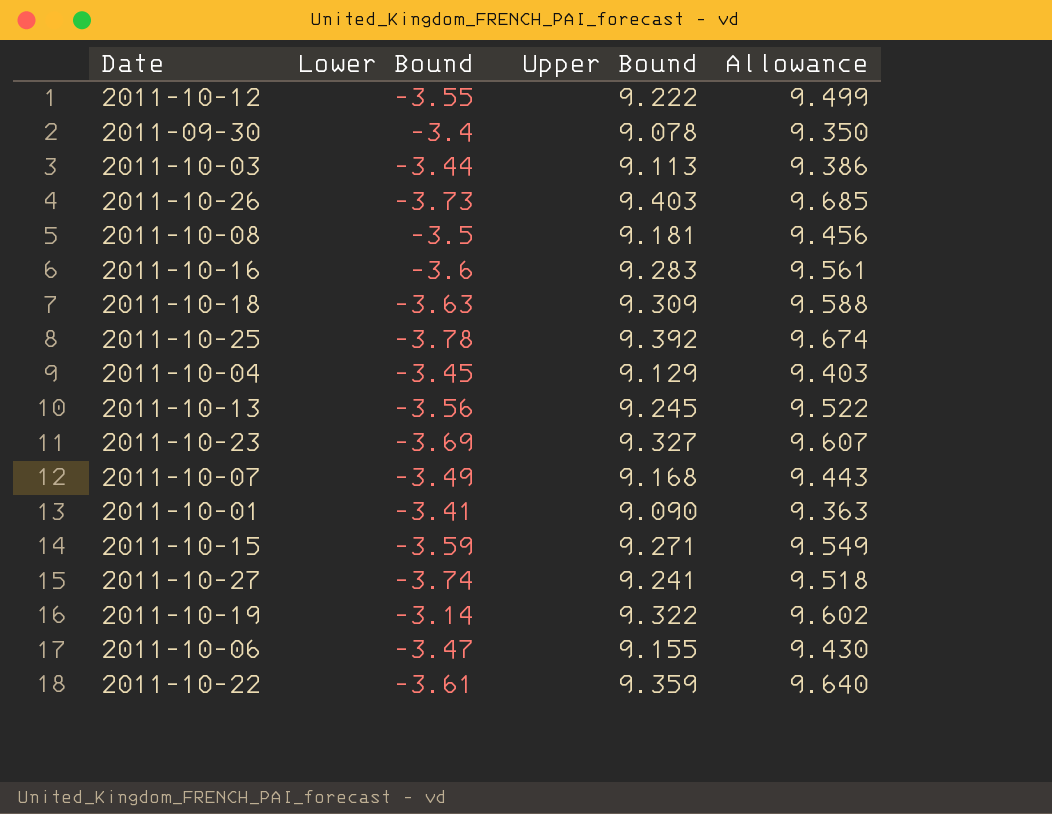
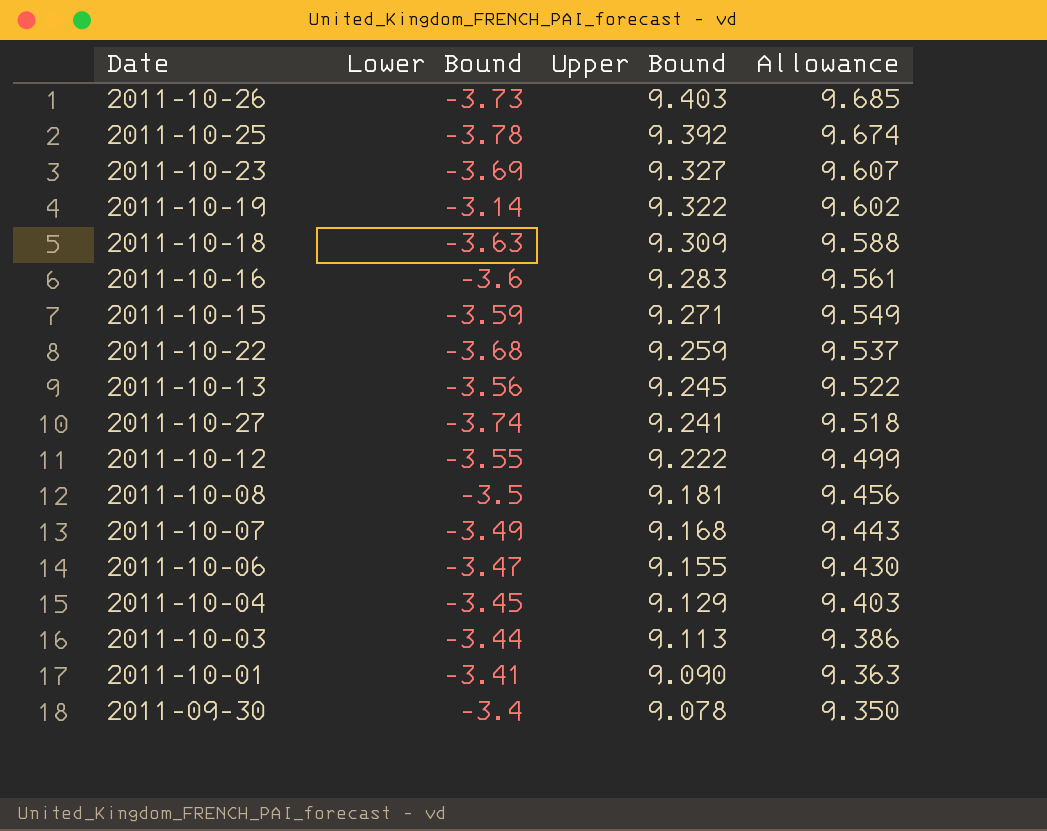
row order: none -> Upper Bound descending
2011-10-22 | Lower Bound: -3.61 -> -3.68
2011-10-22 | Upper Bound: 9.359 -> 9.259
2011-10-22 | Allowance: 9.640 -> 9.537

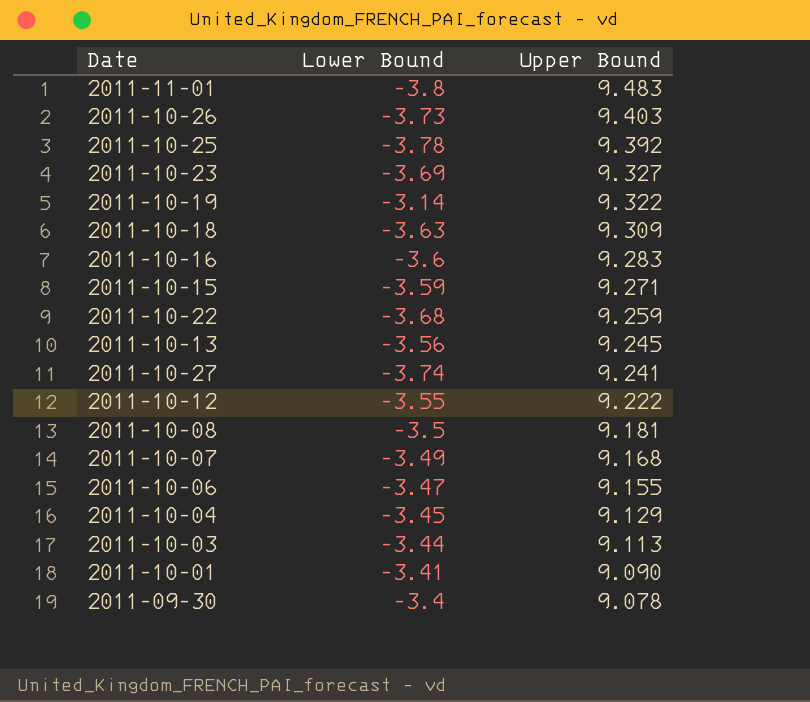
column Allowance | formula: [Upper Bound] * 1.03 -> none
row 2011-11-01: none -> -3.8 | 9.483

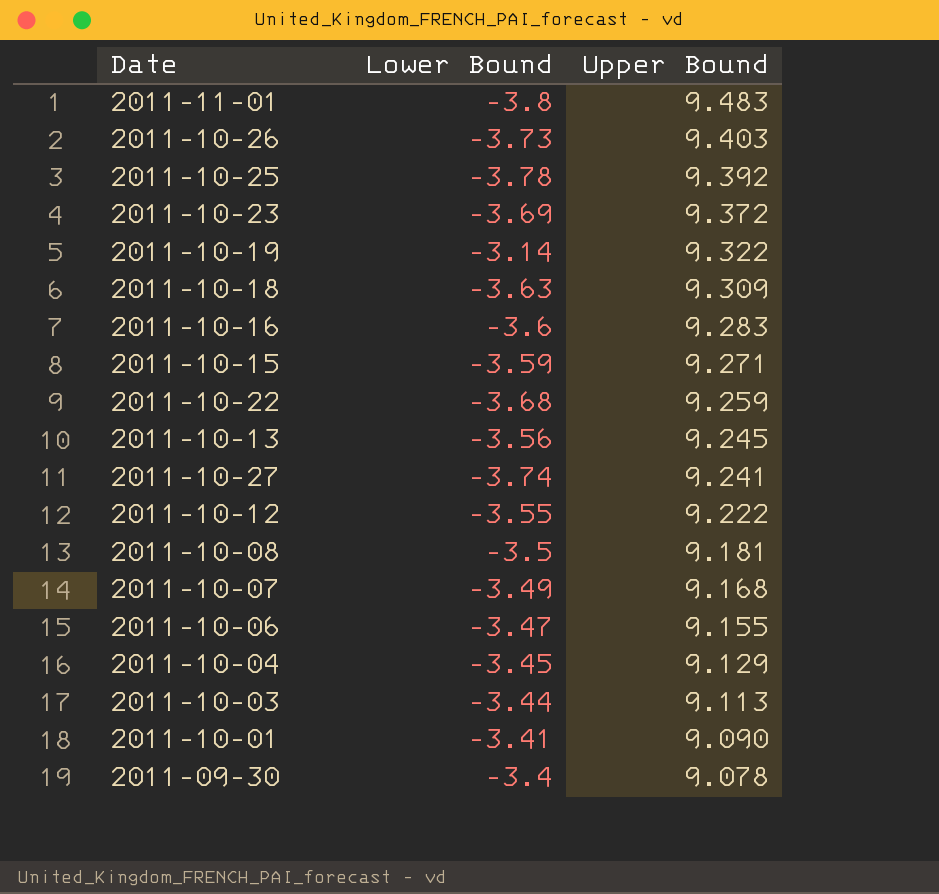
2011-10-23 | Upper Bound: 9.327 -> 9.372

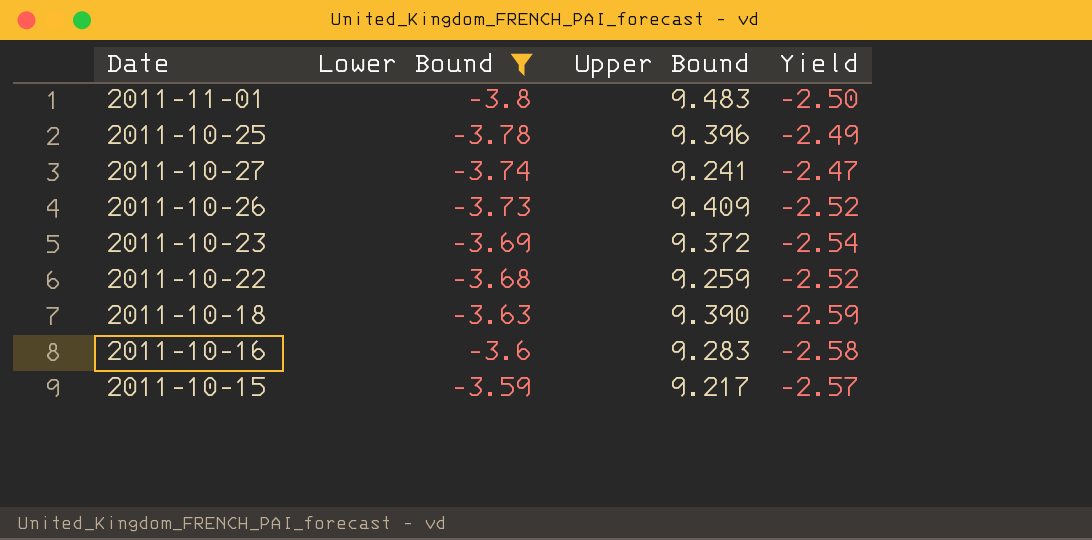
filter: none -> Lower Bound <= -3.59
row order: Upper Bound descending -> Lower Bound ascending
column Yield | formula: none -> [Upper Bound] / [Lower Bound]
2011-10-25 | Upper Bound: 9.392 -> 9.396
2011-10-26 | Upper Bound: 9.403 -> 9.409
2011-10-18 | Upper Bound: 9.309 -> 9.390
2011-10-15 | Upper Bound: 9.271 -> 9.217

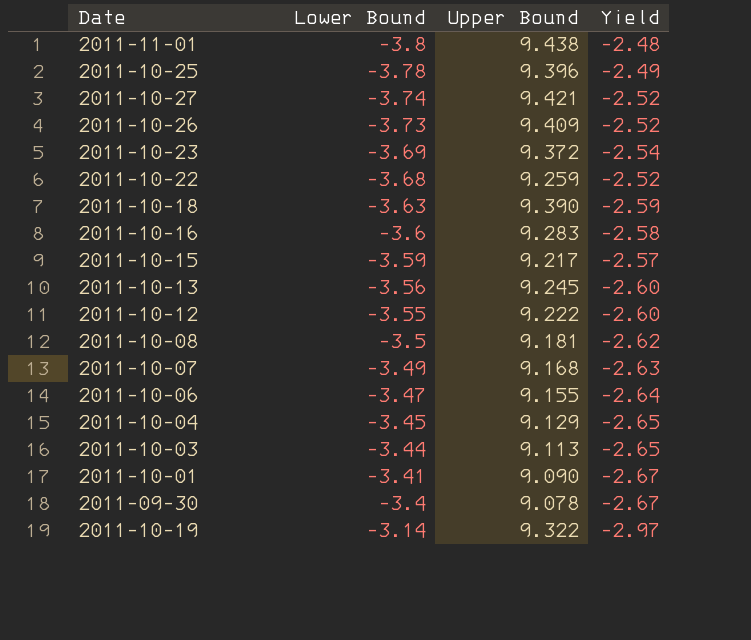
filter: Lower Bound <= -3.59 -> none
2011-11-01 | Upper Bound: 9.483 -> 9.438
2011-11-01 | Yield: -2.50 -> -2.48
2011-10-27 | Upper Bound: 9.241 -> 9.421
2011-10-27 | Yield: -2.47 -> -2.52

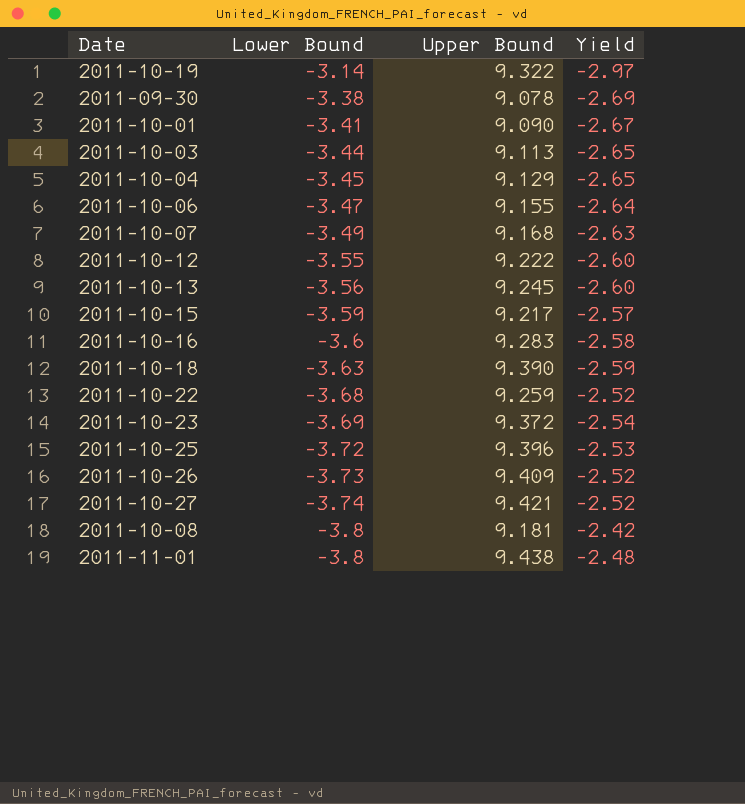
row order: Lower Bound ascending -> Lower Bound descending
2011-09-30 | Lower Bound: -3.4 -> -3.38
2011-09-30 | Yield: -2.67 -> -2.69
2011-10-25 | Lower Bound: -3.78 -> -3.72
2011-10-25 | Yield: -2.49 -> -2.53
2011-10-08 | Lower Bound: -3.5 -> -3.8
2011-10-08 | Yield: -2.62 -> -2.42

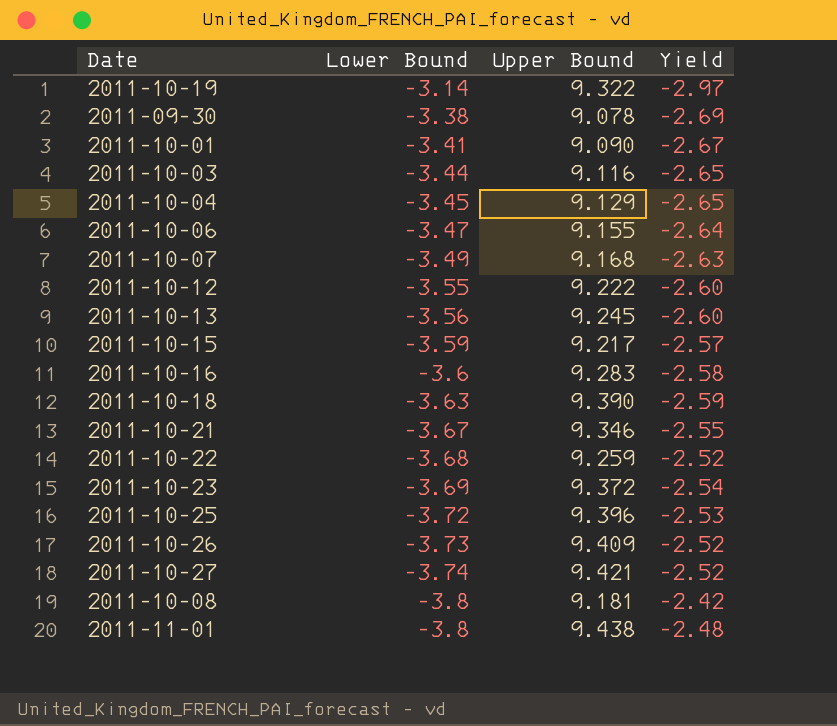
2011-10-03 | Upper Bound: 9.113 -> 9.116
row 2011-10-21: none -> -3.67 | 9.346 | -2.55

